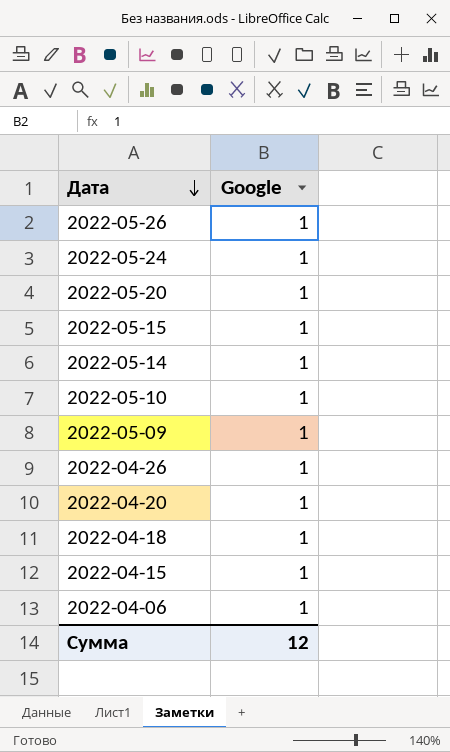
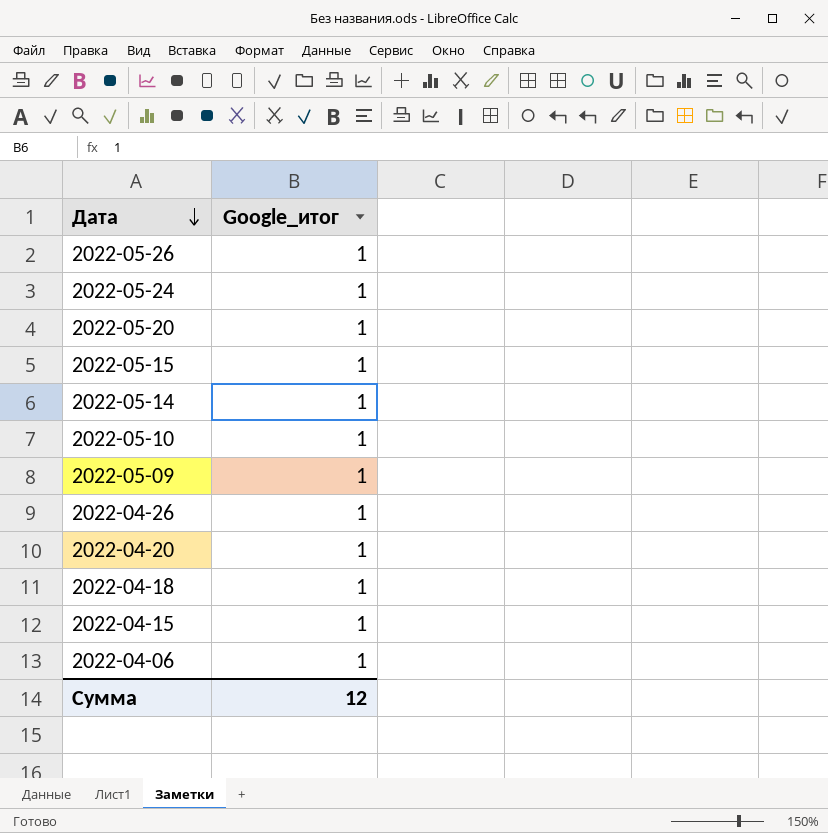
column name: Google -> Google_итог

